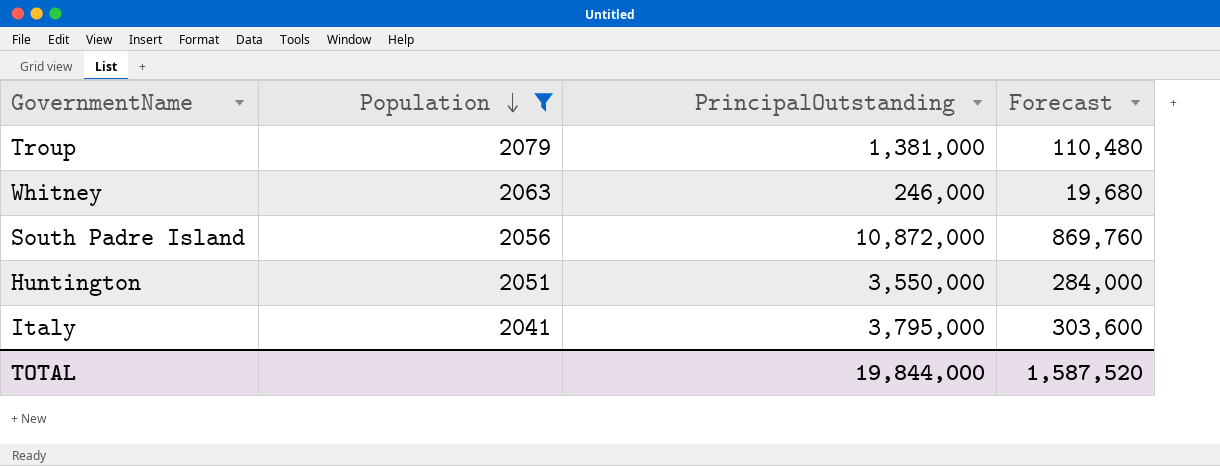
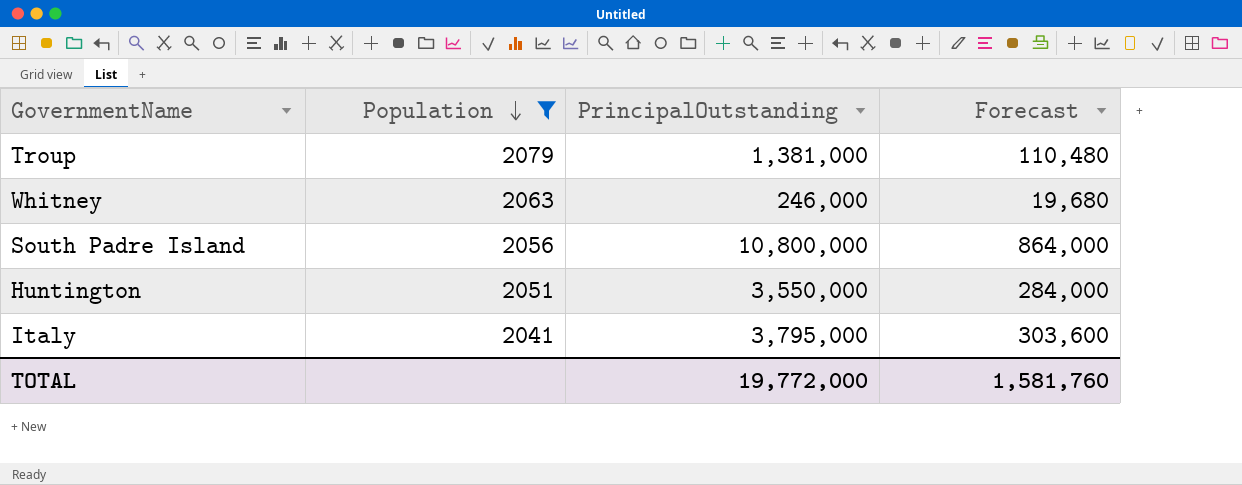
South Padre Island | PrincipalOutstanding: 10,872,000 -> 10,800,000
South Padre Island | Forecast: 869,760 -> 864,000
TOTAL | PrincipalOutstanding: 19,844,000 -> 19,772,000
TOTAL | Forecast: 1,587,520 -> 1,581,760

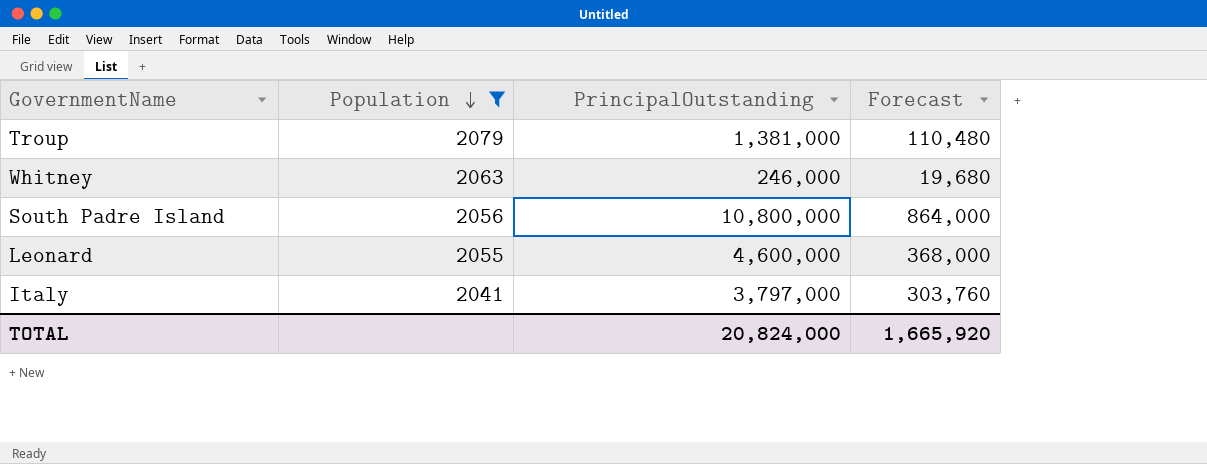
row Huntington: 2051 | 3,550,000 | 284,000 -> none
row Leonard: none -> 2055 | 4,600,000 | 368,000
Italy | PrincipalOutstanding: 3,795,000 -> 3,797,000
Italy | Forecast: 303,600 -> 303,760
TOTAL | PrincipalOutstanding: 19,772,000 -> 20,824,000
TOTAL | Forecast: 1,581,760 -> 1,665,920

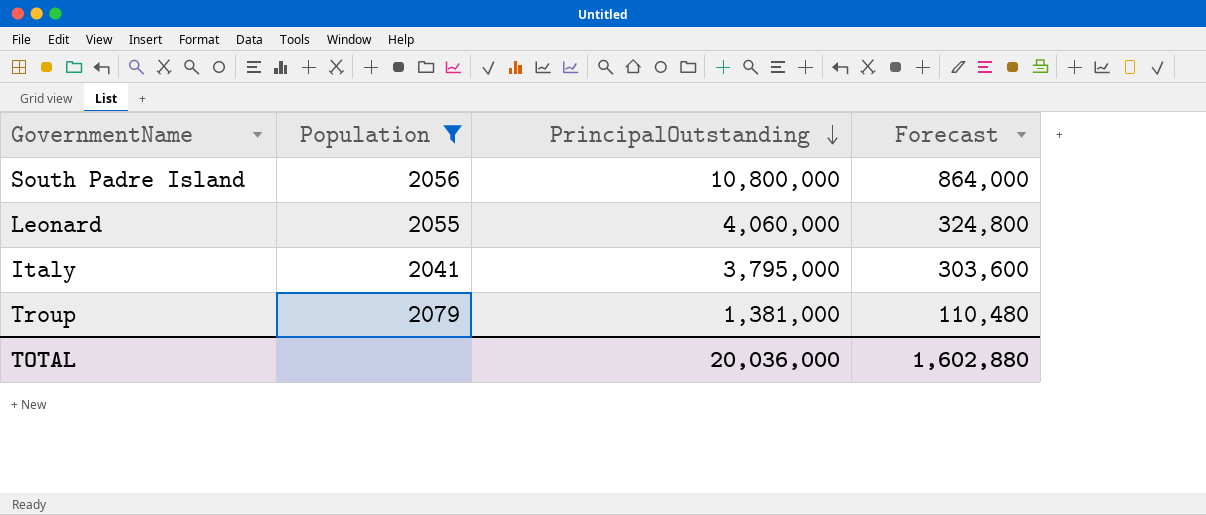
row order: Population descending -> PrincipalOutstanding descending
row Whitney: 2063 | 246,000 | 19,680 -> none
Leonard | PrincipalOutstanding: 4,600,000 -> 4,060,000
Leonard | Forecast: 368,000 -> 324,800
Italy | PrincipalOutstanding: 3,797,000 -> 3,795,000
Italy | Forecast: 303,760 -> 303,600
TOTAL | PrincipalOutstanding: 20,824,000 -> 20,036,000
TOTAL | Forecast: 1,665,920 -> 1,602,880

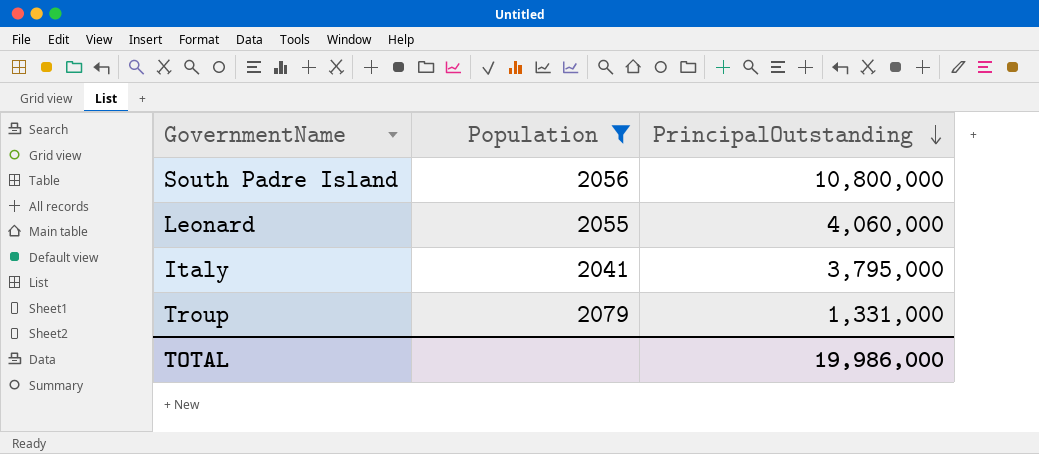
column Forecast | formula: [PrincipalOutstanding] * 0.08 -> none
Troup | PrincipalOutstanding: 1,381,000 -> 1,331,000
TOTAL | PrincipalOutstanding: 20,036,000 -> 19,986,000

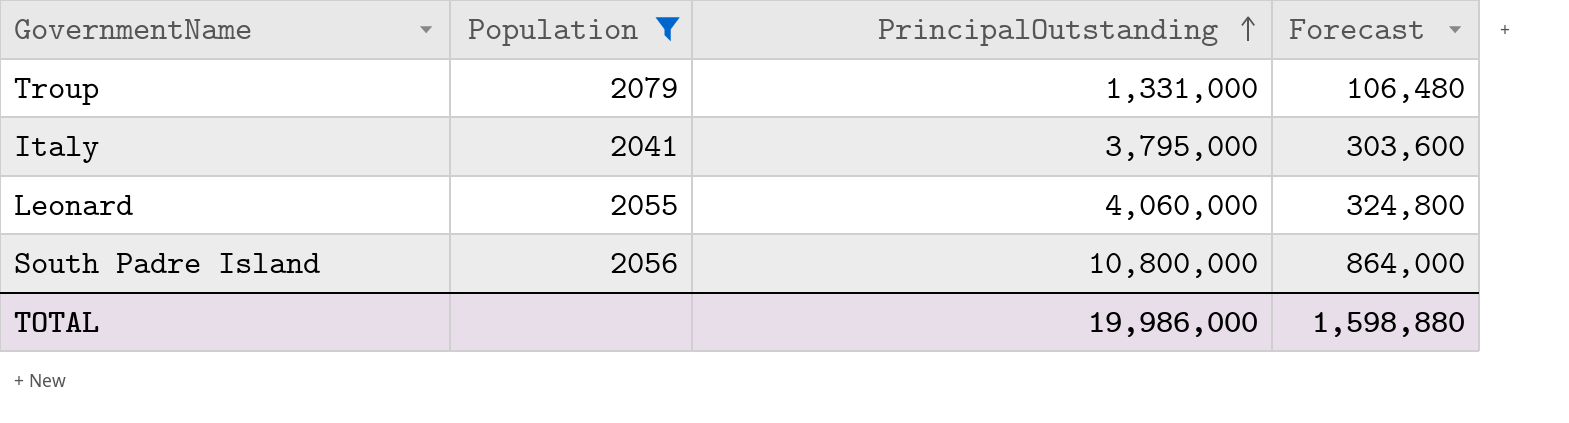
row order: PrincipalOutstanding descending -> PrincipalOutstanding ascending
column Forecast | formula: none -> [PrincipalOutstanding] * 0.08

